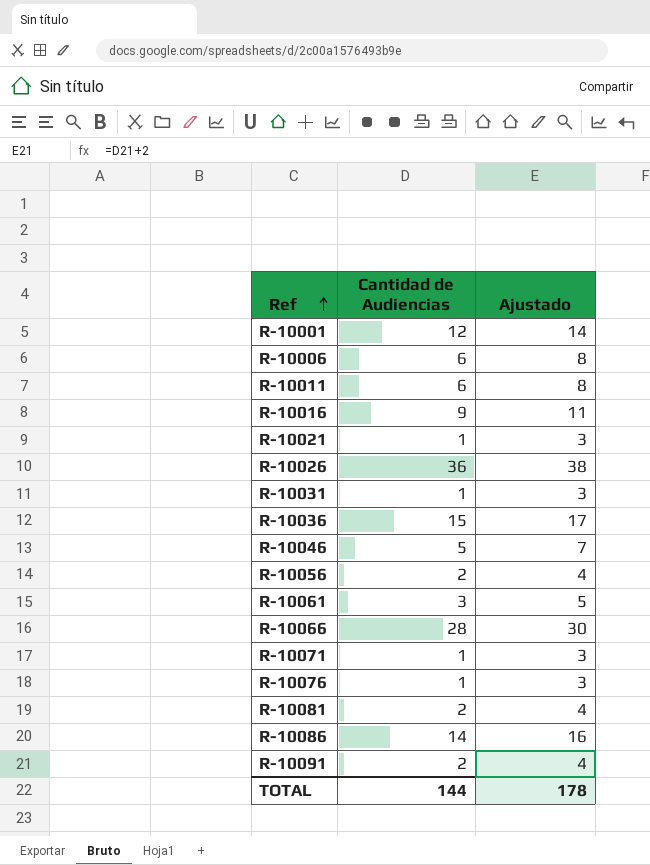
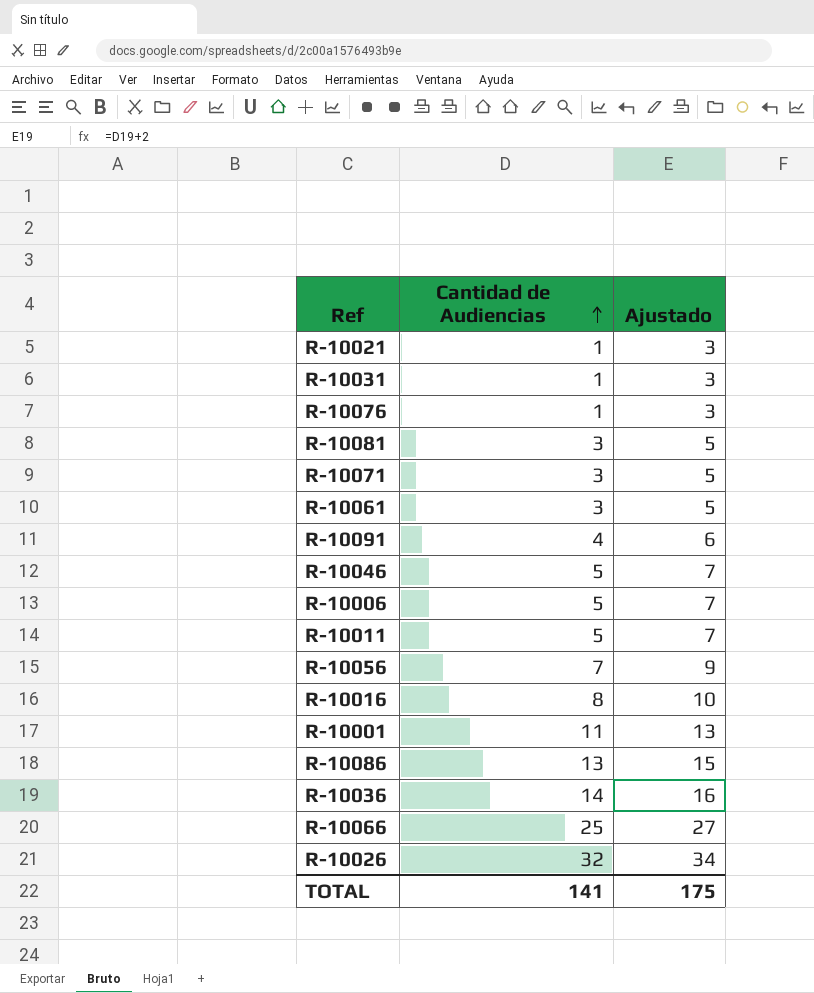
row order: Ref ascending -> Cantidad de Audiencias ascending
R-10081 | Cantidad de Audiencias: 2 -> 3
R-10081 | Ajustado: 4 -> 5
R-10071 | Cantidad de Audiencias: 1 -> 3
R-10071 | Ajustado: 3 -> 5
R-10091 | Cantidad de Audiencias: 2 -> 4
R-10091 | Ajustado: 4 -> 6
R-10006 | Cantidad de Audiencias: 6 -> 5
R-10006 | Ajustado: 8 -> 7
R-10011 | Cantidad de Audiencias: 6 -> 5
R-10011 | Ajustado: 8 -> 7
R-10056 | Cantidad de Audiencias: 2 -> 7
R-10056 | Ajustado: 4 -> 9
R-10016 | Cantidad de Audiencias: 9 -> 8
R-10016 | Ajustado: 11 -> 10
R-10001 | Cantidad de Audiencias: 12 -> 11
R-10001 | Ajustado: 14 -> 13
R-10086 | Cantidad de Audiencias: 14 -> 13
R-10086 | Ajustado: 16 -> 15
R-10036 | Cantidad de Audiencias: 15 -> 14
R-10036 | Ajustado: 17 -> 16
R-10066 | Cantidad de Audiencias: 28 -> 25
R-10066 | Ajustado: 30 -> 27
R-10026 | Cantidad de Audiencias: 36 -> 32
R-10026 | Ajustado: 38 -> 34
TOTAL | Cantidad de Audiencias: 144 -> 141
TOTAL | Ajustado: 178 -> 175

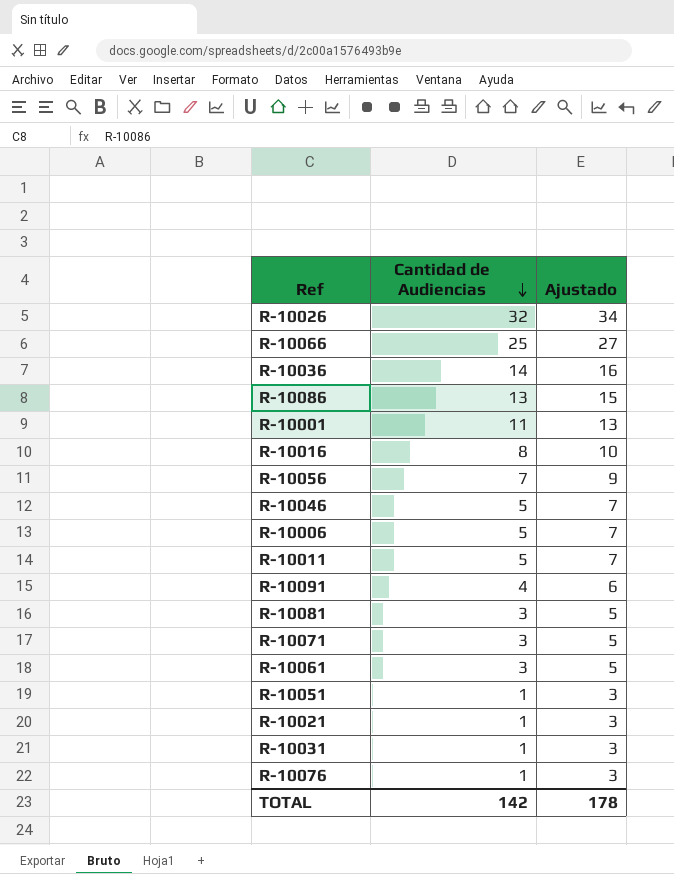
row order: Cantidad de Audiencias ascending -> Cantidad de Audiencias descending
row R-10051: none -> 1 | 3
TOTAL | Cantidad de Audiencias: 141 -> 142
TOTAL | Ajustado: 175 -> 178

